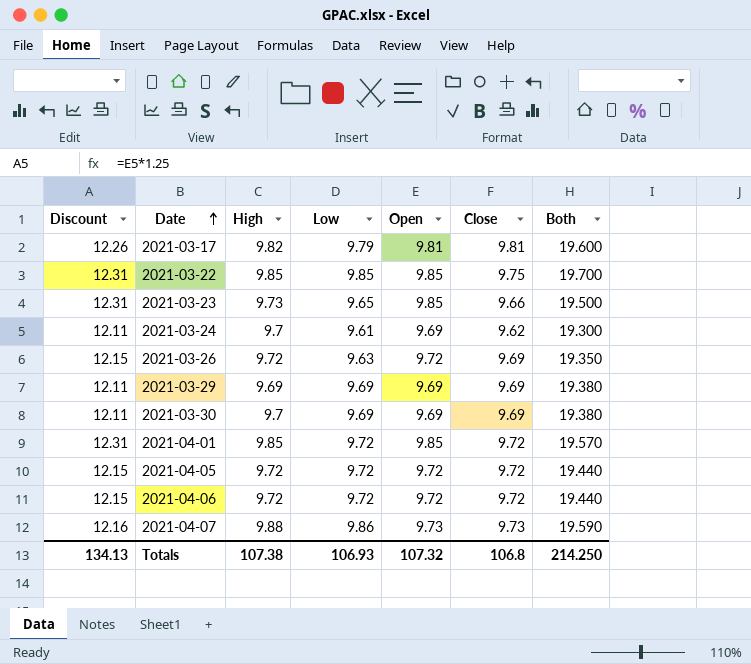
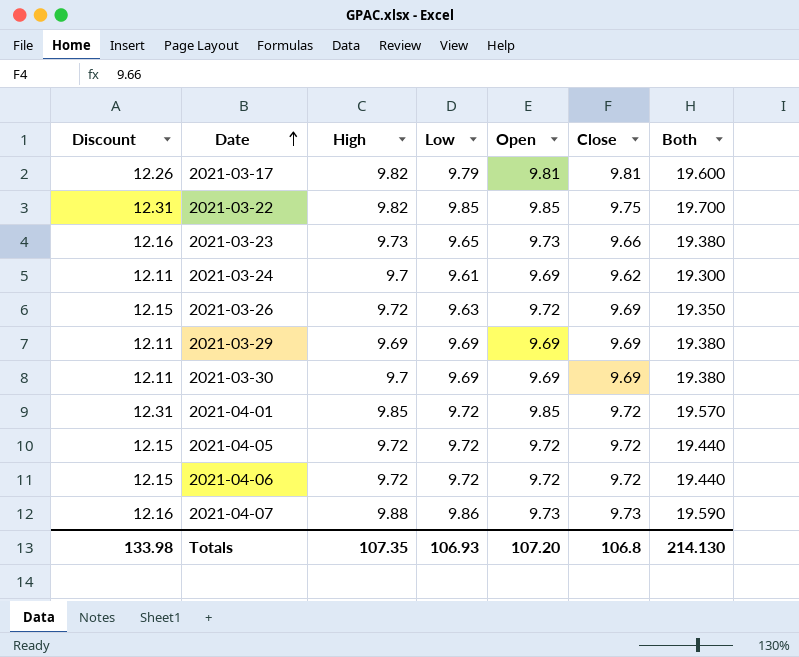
2021-03-22 | High: 9.85 -> 9.82
2021-03-23 | Discount: 12.31 -> 12.16
2021-03-23 | Open: 9.85 -> 9.73
2021-03-23 | Both: 19.500 -> 19.380
Totals | Discount: 134.13 -> 133.98
Totals | High: 107.38 -> 107.35
Totals | Open: 107.32 -> 107.20
Totals | Both: 214.250 -> 214.130

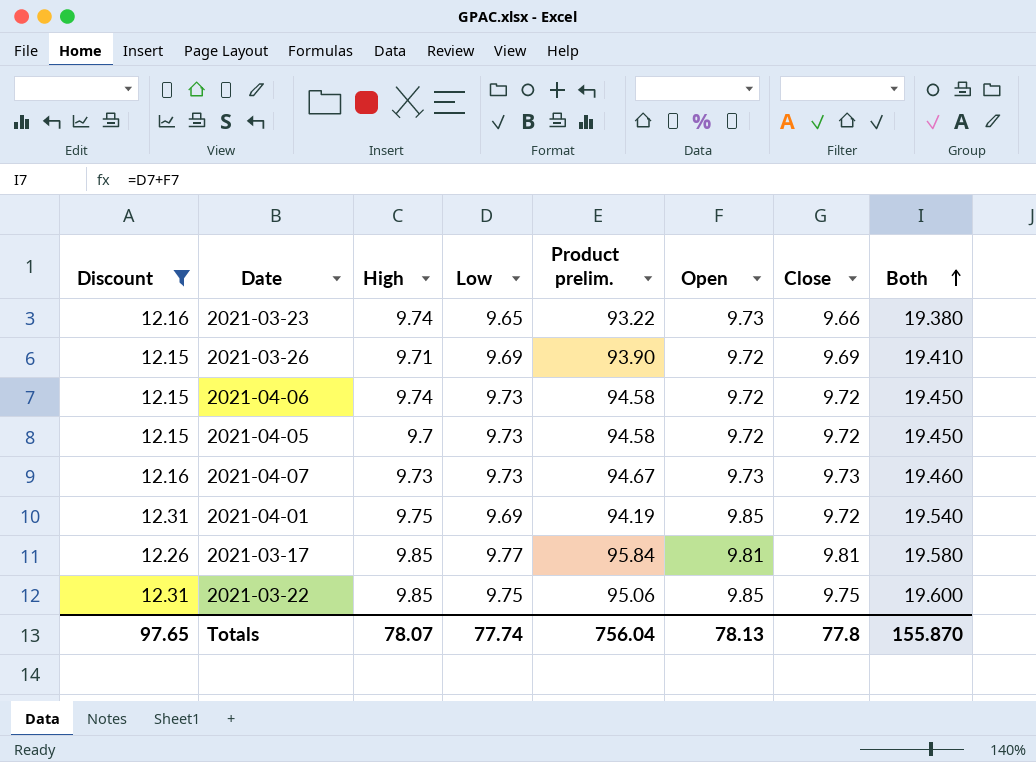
filter: none -> Discount != 12.11
row order: Date ascending -> Both ascending
column Product prelim. | formula: none -> [Low] * [Close]
2021-03-23 | High: 9.73 -> 9.74
2021-03-26 | High: 9.72 -> 9.71
2021-03-26 | Low: 9.63 -> 9.69
2021-03-26 | Both: 19.350 -> 19.410
2021-04-06 | High: 9.72 -> 9.74
2021-04-06 | Low: 9.72 -> 9.73
2021-04-06 | Both: 19.440 -> 19.450
2021-04-05 | High: 9.72 -> 9.7
2021-04-05 | Low: 9.72 -> 9.73
2021-04-05 | Both: 19.440 -> 19.450
2021-04-07 | High: 9.88 -> 9.73
2021-04-07 | Low: 9.86 -> 9.73
2021-04-07 | Both: 19.590 -> 19.460
2021-04-01 | High: 9.85 -> 9.75
2021-04-01 | Low: 9.72 -> 9.69
2021-04-01 | Both: 19.570 -> 19.540
2021-03-17 | High: 9.82 -> 9.85
2021-03-17 | Low: 9.79 -> 9.77
2021-03-17 | Both: 19.600 -> 19.580
2021-03-22 | High: 9.82 -> 9.85
2021-03-22 | Low: 9.85 -> 9.75
2021-03-22 | Both: 19.700 -> 19.600
Totals | Discount: 133.98 -> 97.65
Totals | High: 107.35 -> 78.07
Totals | Low: 106.93 -> 77.74
Totals | Open: 107.20 -> 78.13
Totals | Close: 106.8 -> 77.8
Totals | Both: 214.130 -> 155.870

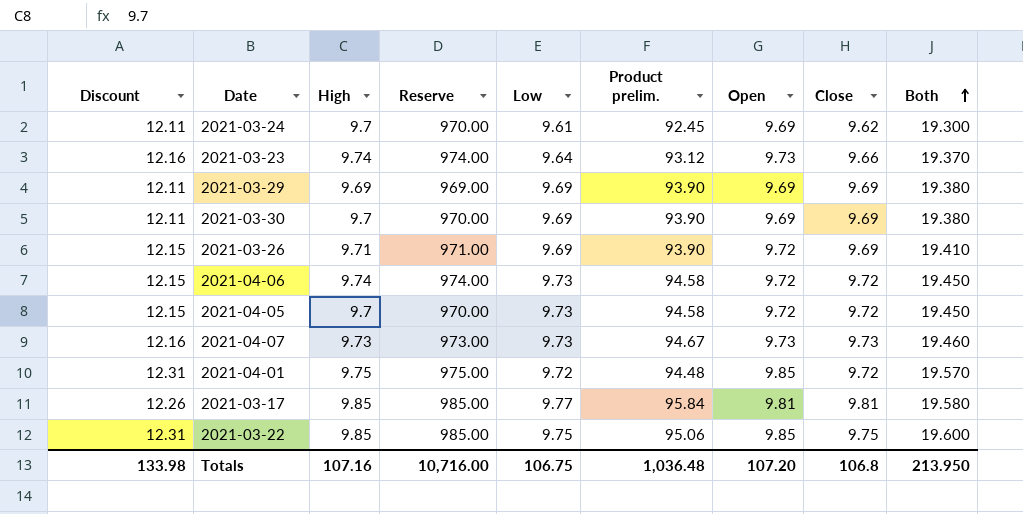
filter: Discount != 12.11 -> none
column Reserve | formula: none -> [High] * 100
2021-03-23 | Low: 9.65 -> 9.64
2021-03-23 | Product prelim.: 93.22 -> 93.12
2021-03-23 | Both: 19.380 -> 19.370
2021-04-01 | Low: 9.69 -> 9.72
2021-04-01 | Product prelim.: 94.19 -> 94.48
2021-04-01 | Both: 19.540 -> 19.570
Totals | Discount: 97.65 -> 133.98
Totals | High: 78.07 -> 107.16
Totals | Low: 77.74 -> 106.75
Totals | Product prelim.: 756.04 -> 1,036.48
Totals | Open: 78.13 -> 107.20
Totals | Close: 77.8 -> 106.8
Totals | Both: 155.870 -> 213.950

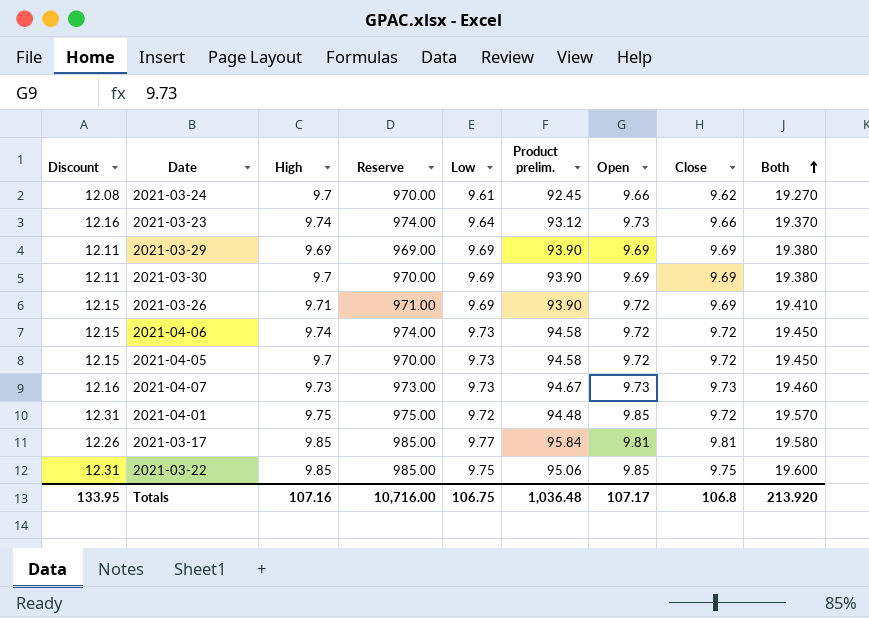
2021-03-24 | Discount: 12.11 -> 12.08
2021-03-24 | Open: 9.69 -> 9.66
2021-03-24 | Both: 19.300 -> 19.270
Totals | Discount: 133.98 -> 133.95
Totals | Open: 107.20 -> 107.17
Totals | Both: 213.950 -> 213.920

